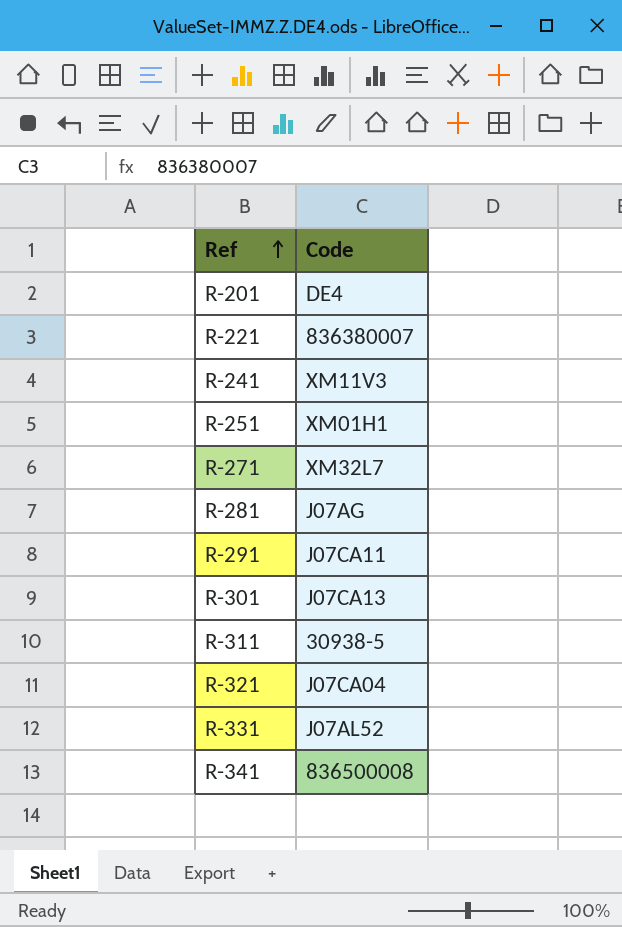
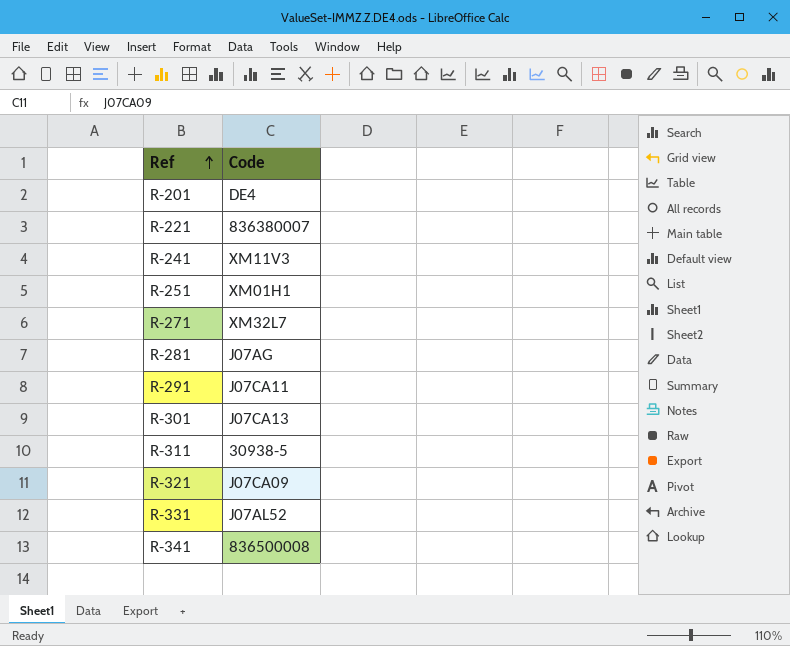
R-321 | Code: J07CA04 -> J07CA09

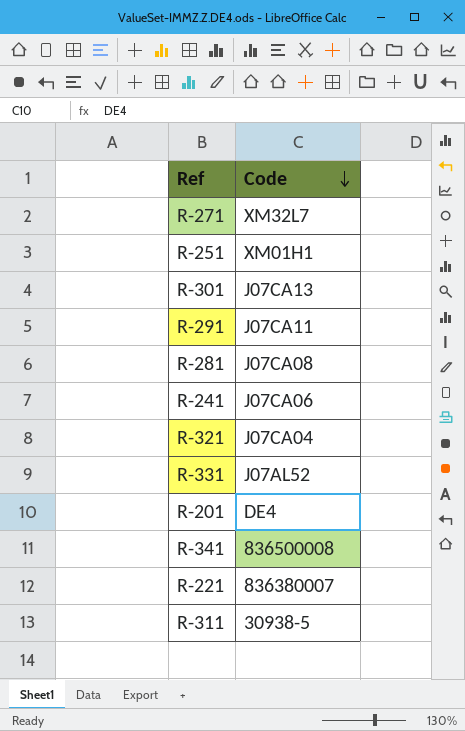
row order: Ref ascending -> Code descending
R-281 | Code: J07AG -> J07CA08
R-241 | Code: XM11V3 -> J07CA06
R-321 | Code: J07CA09 -> J07CA04

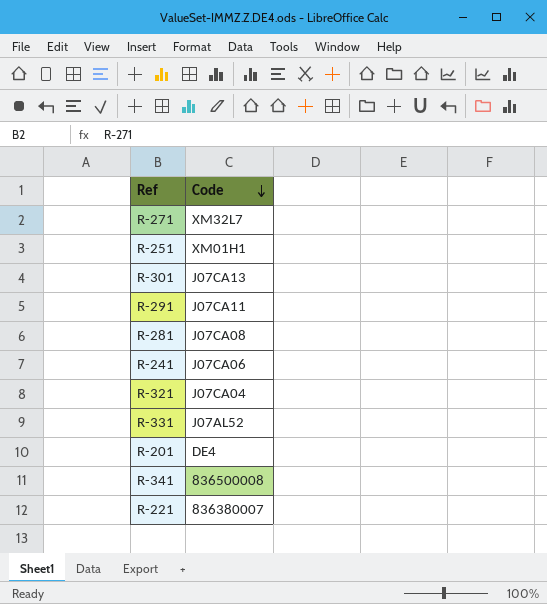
row R-311: 30938-5 -> none

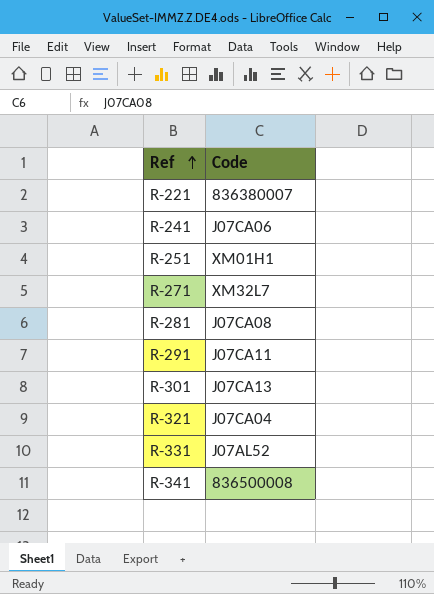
row order: Code descending -> Ref ascending
row R-201: DE4 -> none

